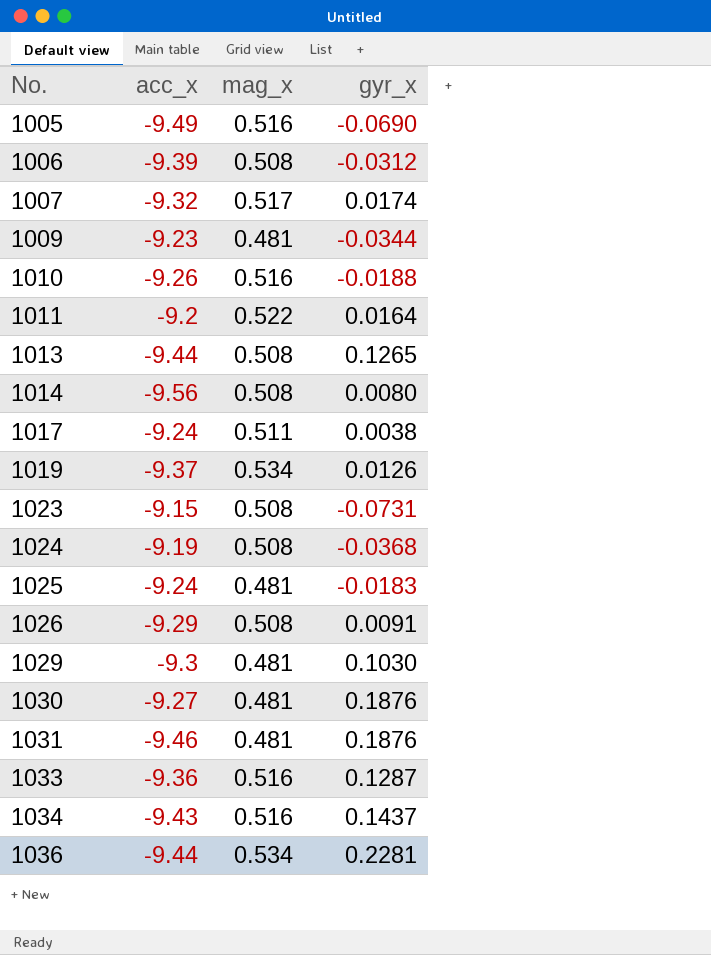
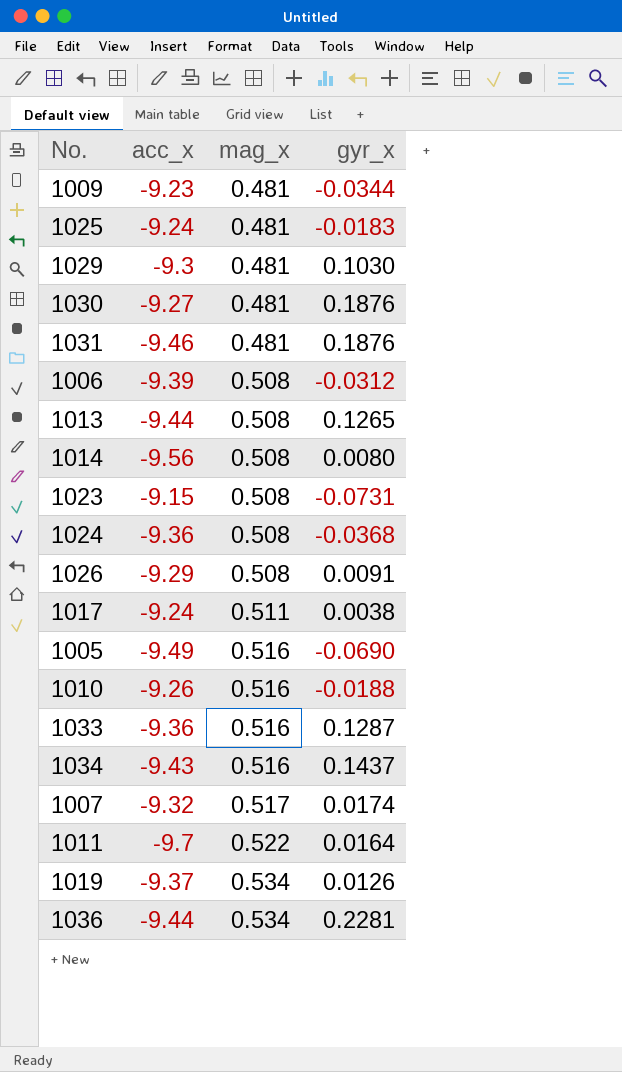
row order: No. ascending -> mag_x ascending
1024 | acc_x: -9.19 -> -9.36
1011 | acc_x: -9.2 -> -9.7

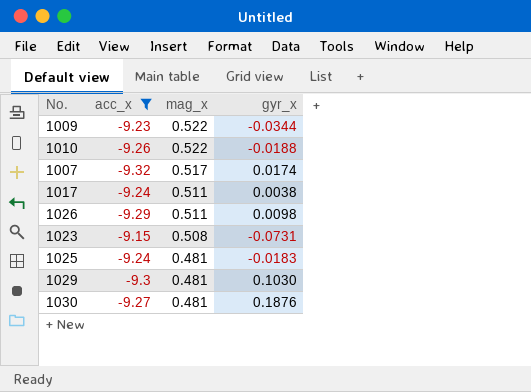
filter: none -> acc_x >= -9.32
row order: mag_x ascending -> mag_x descending
1009 | mag_x: 0.481 -> 0.522
1010 | mag_x: 0.516 -> 0.522
1026 | mag_x: 0.508 -> 0.511
1026 | gyr_x: 0.0091 -> 0.0098

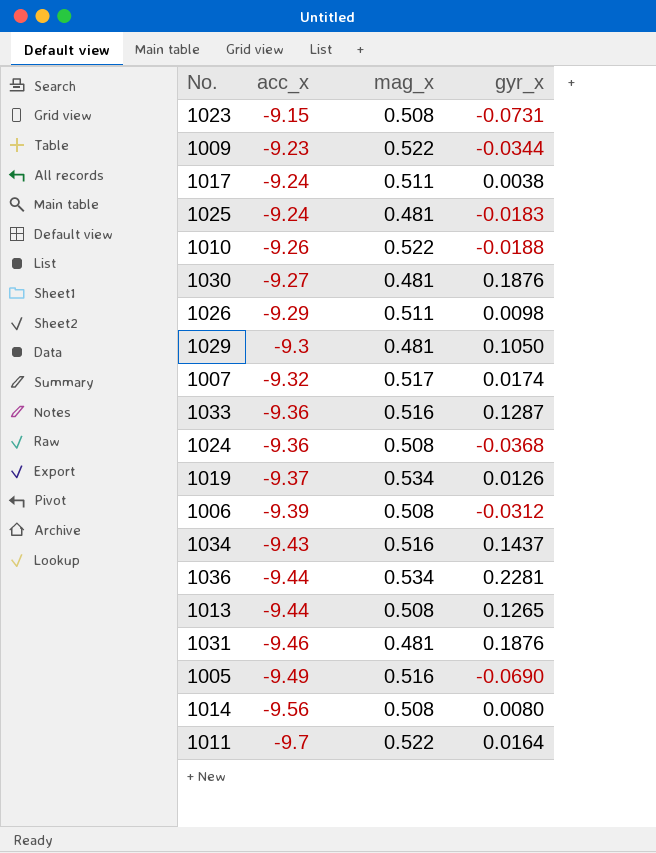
filter: acc_x >= -9.32 -> none
row order: mag_x descending -> acc_x descending
1029 | gyr_x: 0.1030 -> 0.1050

